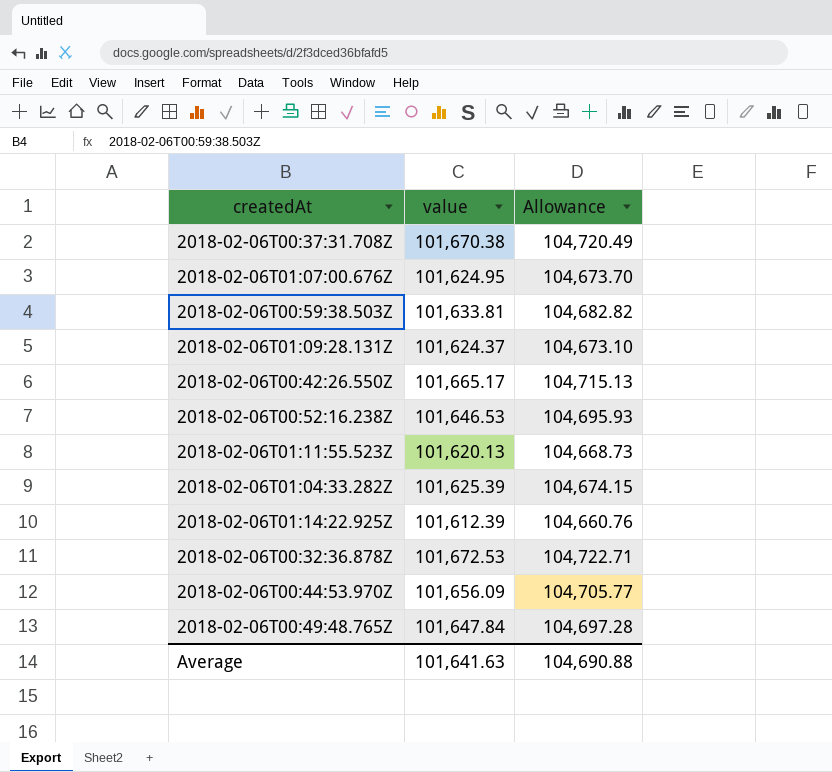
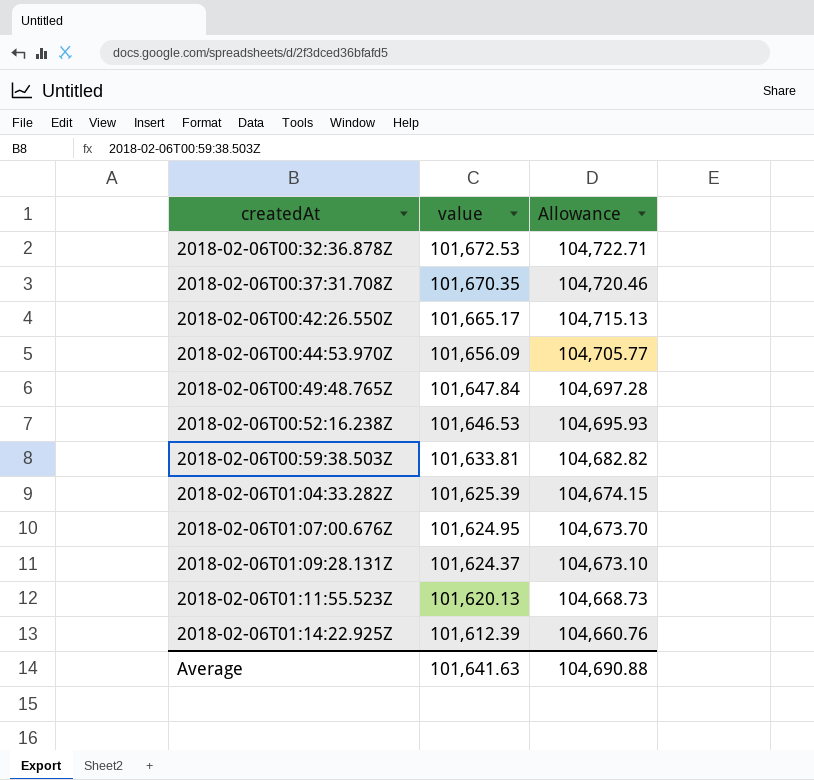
row order: none -> createdAt ascending
2018-02-06T00:37:31.708Z | value: 101,670.38 -> 101,670.35
2018-02-06T00:37:31.708Z | Allowance: 104,720.49 -> 104,720.46

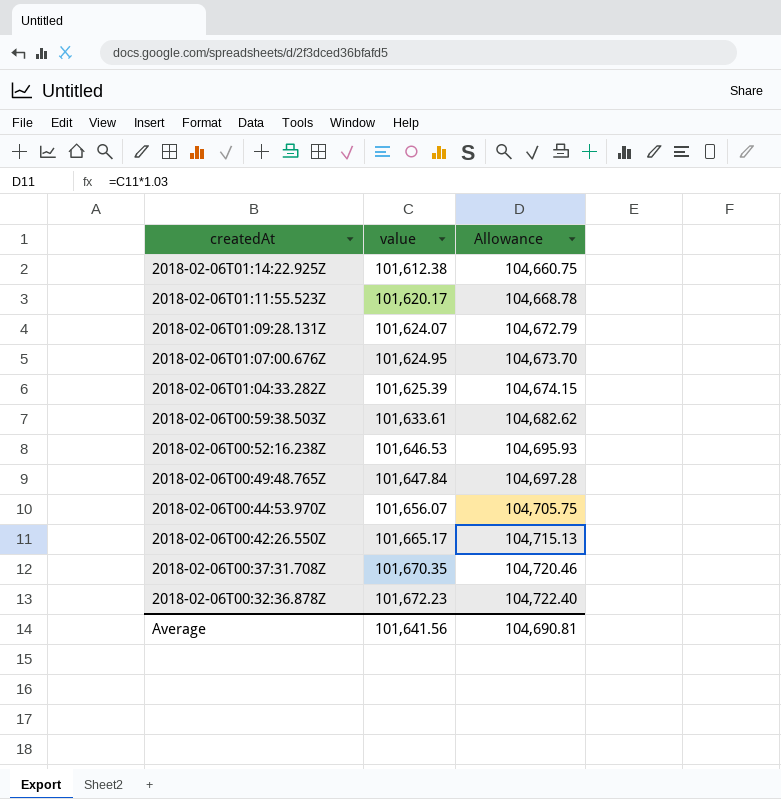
row order: createdAt ascending -> createdAt descending
2018-02-06T01:14:22.925Z | value: 101,612.39 -> 101,612.38
2018-02-06T01:14:22.925Z | Allowance: 104,660.76 -> 104,660.75
2018-02-06T01:11:55.523Z | value: 101,620.13 -> 101,620.17
2018-02-06T01:11:55.523Z | Allowance: 104,668.73 -> 104,668.78
2018-02-06T01:09:28.131Z | value: 101,624.37 -> 101,624.07
2018-02-06T01:09:28.131Z | Allowance: 104,673.10 -> 104,672.79
2018-02-06T00:59:38.503Z | value: 101,633.81 -> 101,633.61
2018-02-06T00:59:38.503Z | Allowance: 104,682.82 -> 104,682.62
2018-02-06T00:44:53.970Z | value: 101,656.09 -> 101,656.07
2018-02-06T00:44:53.970Z | Allowance: 104,705.77 -> 104,705.75
2018-02-06T00:32:36.878Z | value: 101,672.53 -> 101,672.23
2018-02-06T00:32:36.878Z | Allowance: 104,722.71 -> 104,722.40
Average | value: 101,641.63 -> 101,641.56
Average | Allowance: 104,690.88 -> 104,690.81

